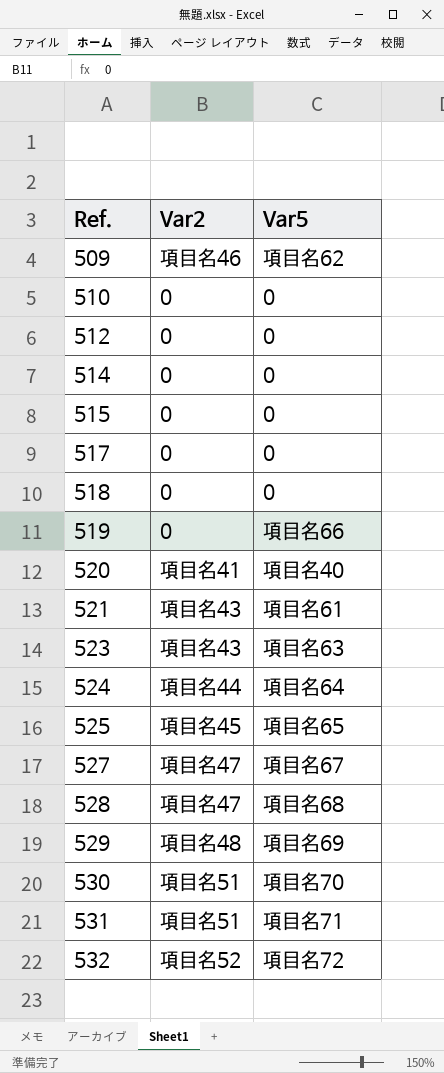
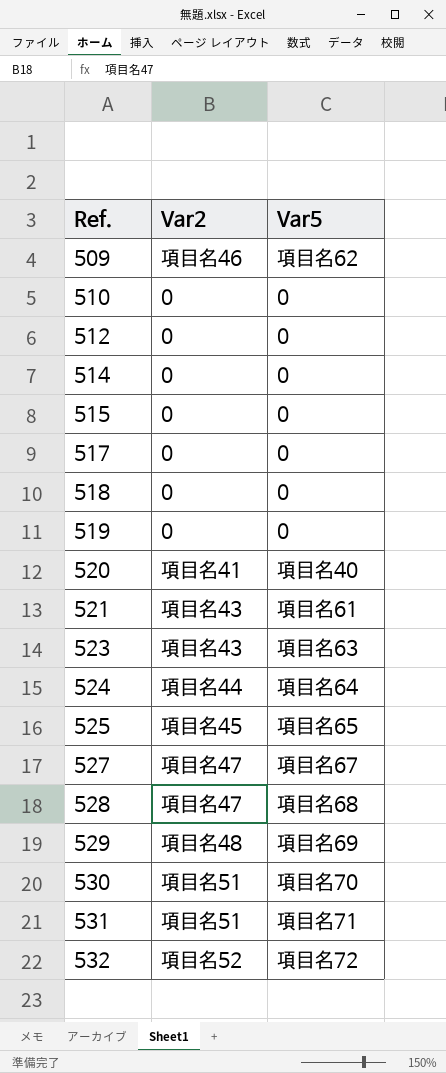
519 | Var5: 項目名66 -> 0

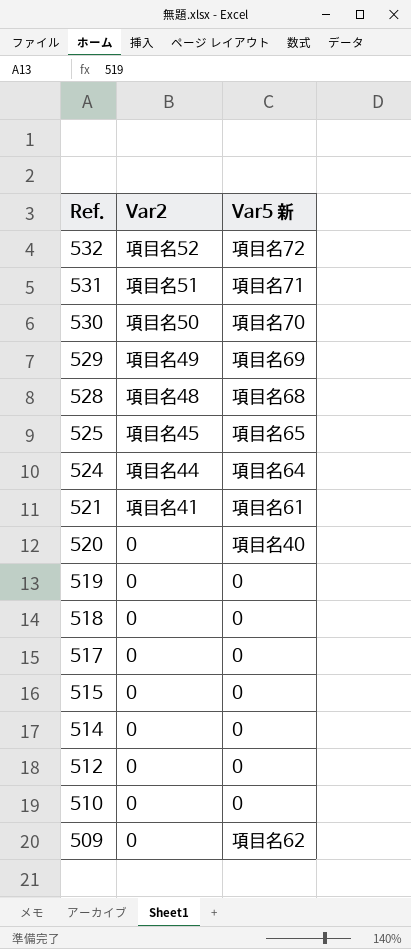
row order: Ref. ascending -> Ref. descending
column name: Var5 -> Var5 新
row 523: 項目名43 | 項目名63 -> none
row 527: 項目名47 | 項目名67 -> none
530 | Var2: 項目名51 -> 項目名50
529 | Var2: 項目名48 -> 項目名49
528 | Var2: 項目名47 -> 項目名48
521 | Var2: 項目名43 -> 項目名41
520 | Var2: 項目名41 -> 0
509 | Var2: 項目名46 -> 0

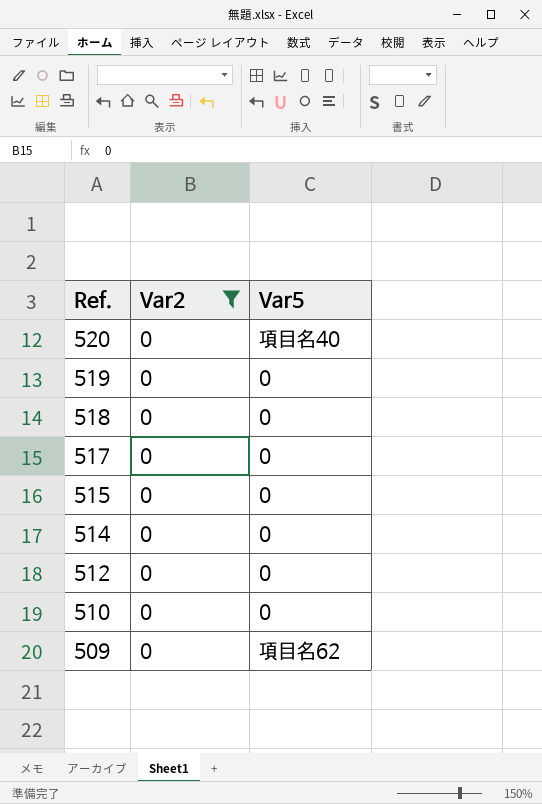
filter: none -> Var2 = 0
column name: Var5 新 -> Var5

